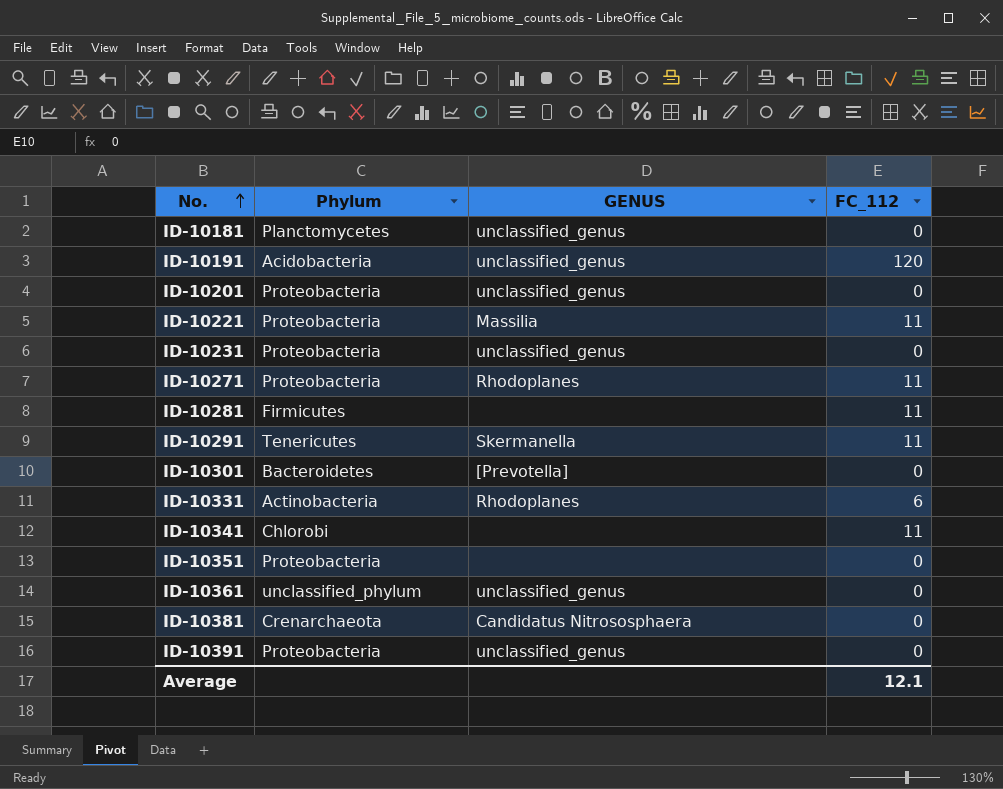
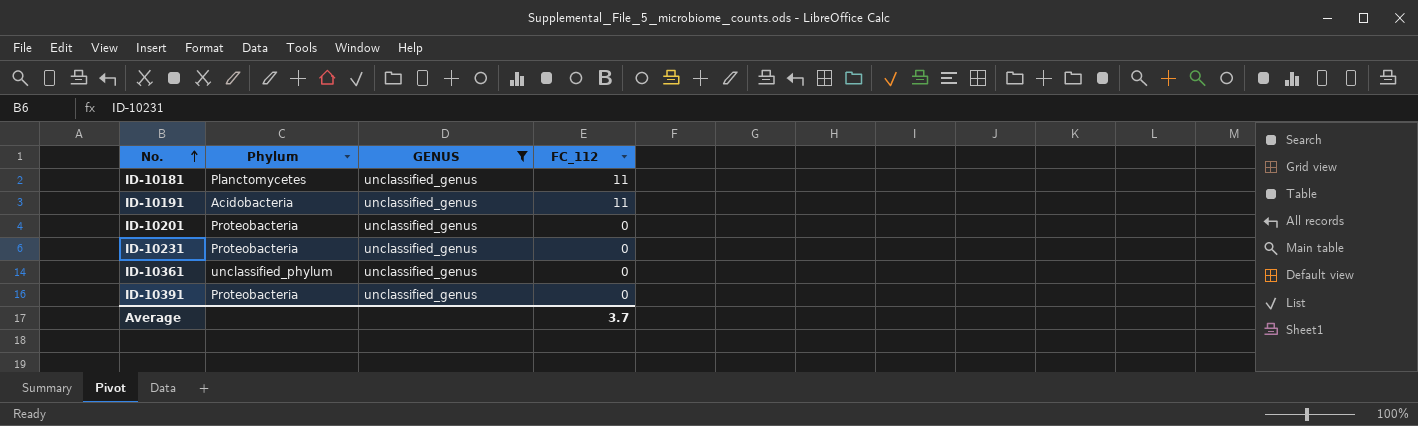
filter: none -> GENUS = unclassified_genus
ID-10181 | FC_112: 0 -> 11
ID-10191 | FC_112: 120 -> 11
Average | FC_112: 12.1 -> 3.7

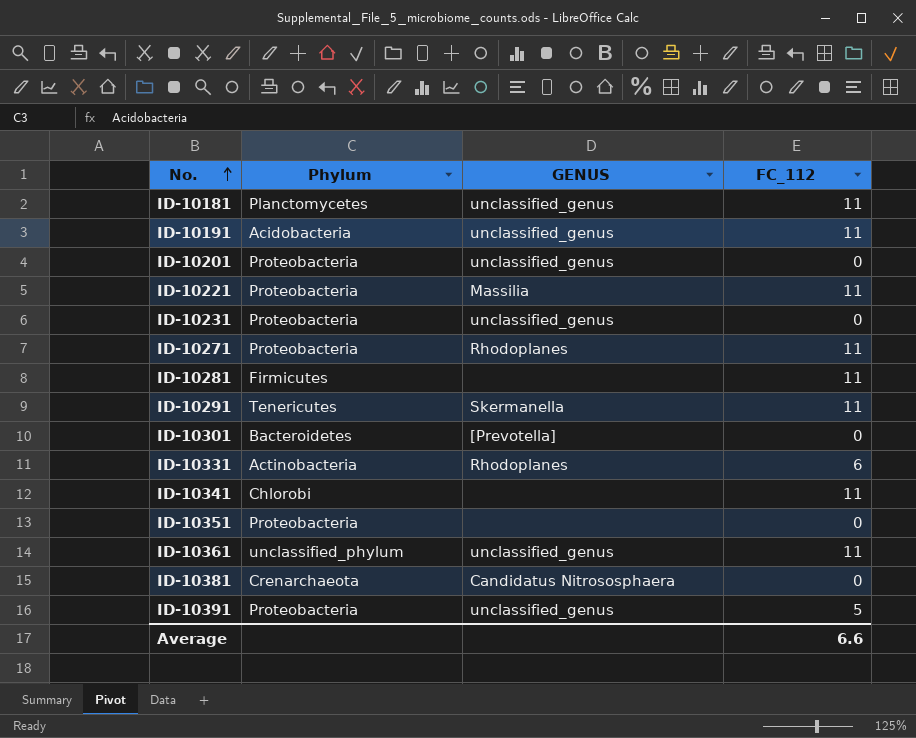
filter: GENUS = unclassified_genus -> none
ID-10361 | FC_112: 0 -> 11
ID-10391 | FC_112: 0 -> 5
Average | FC_112: 3.7 -> 6.6

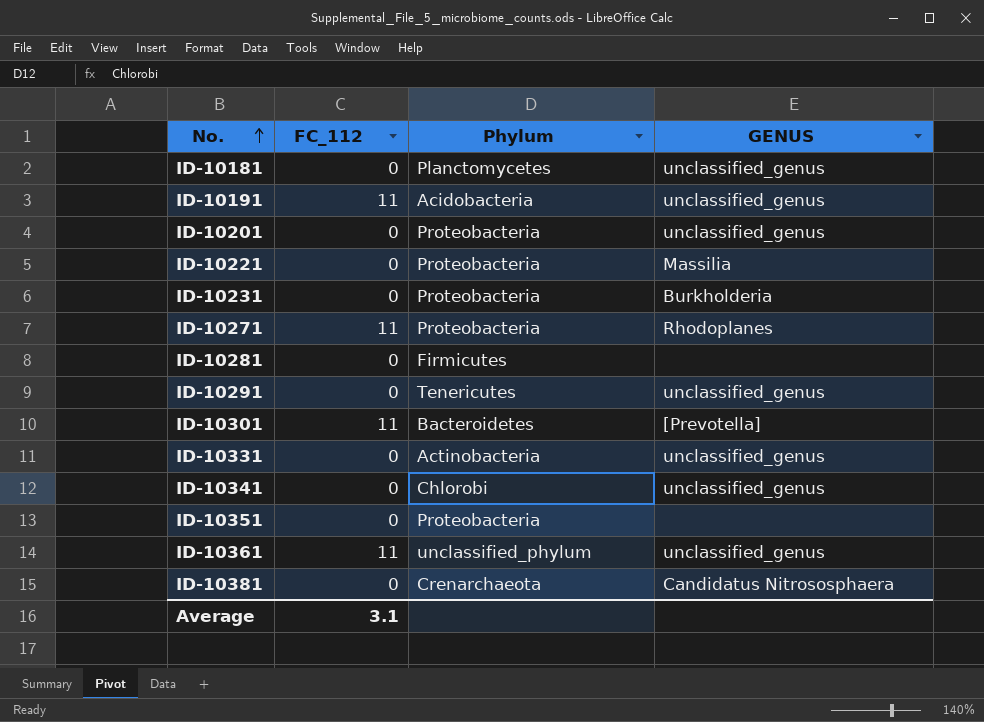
column FC_112 | position: 4 -> 2
row ID-10391: Proteobacteria | unclassified_genus | 5 -> none
ID-10181 | FC_112: 11 -> 0
ID-10221 | FC_112: 11 -> 0
ID-10231 | GENUS: unclassified_genus -> Burkholderia
ID-10281 | FC_112: 11 -> 0
ID-10291 | FC_112: 11 -> 0
ID-10291 | GENUS: Skermanella -> unclassified_genus
ID-10301 | FC_112: 0 -> 11
ID-10331 | FC_112: 6 -> 0
ID-10331 | GENUS: Rhodoplanes -> unclassified_genus
ID-10341 | FC_112: 11 -> 0
ID-10341 | GENUS: none -> unclassified_genus
Average | FC_112: 6.6 -> 3.1

